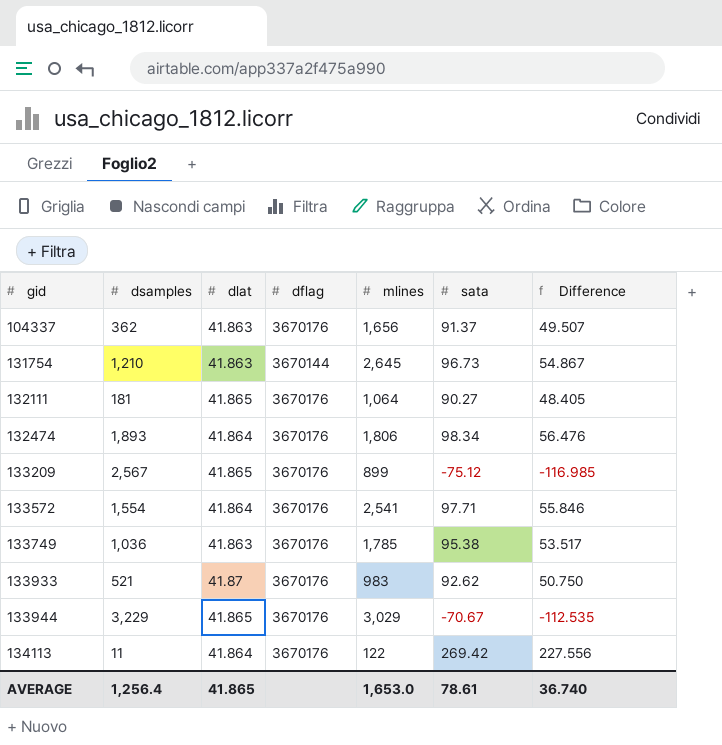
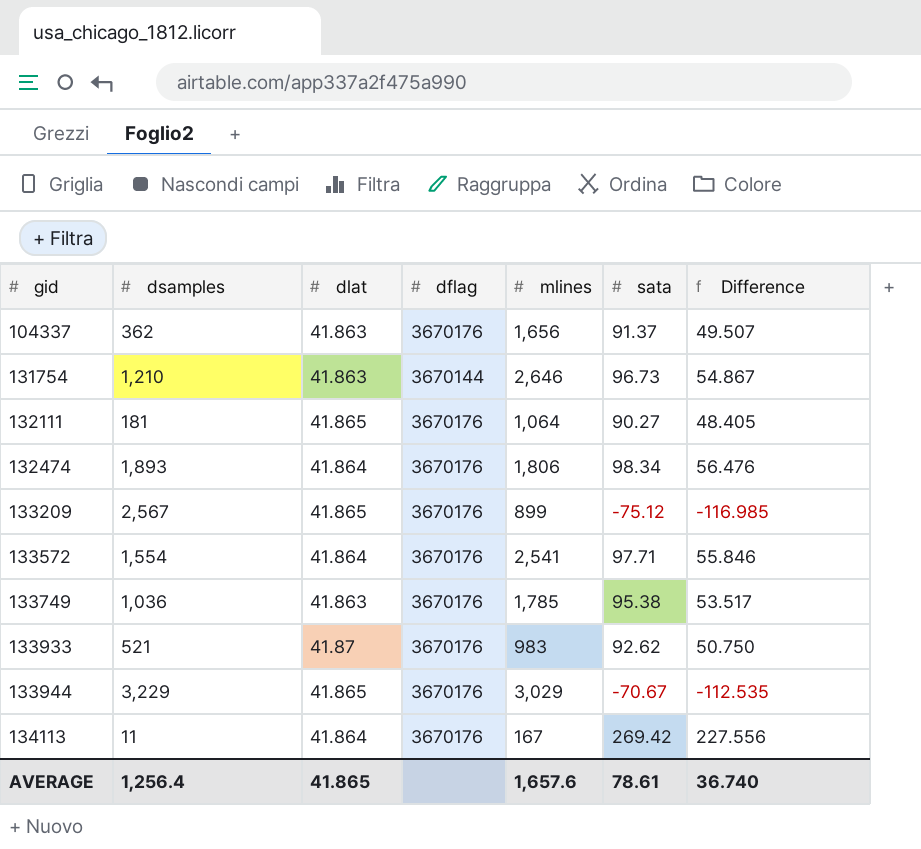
131754 | mlines: 2,645 -> 2,646
134113 | mlines: 122 -> 167
AVERAGE | mlines: 1,653.0 -> 1,657.6

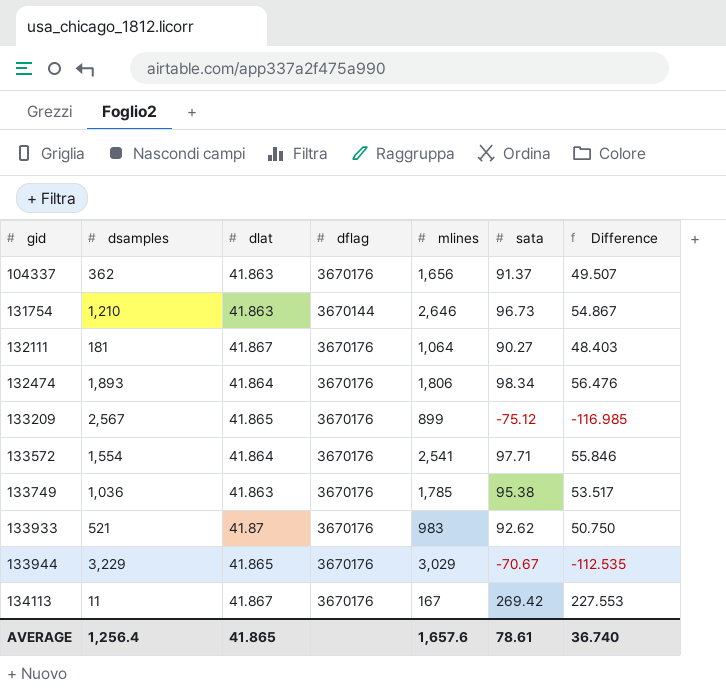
132111 | dlat: 41.865 -> 41.867
132111 | Difference: 48.405 -> 48.403
134113 | dlat: 41.864 -> 41.867
134113 | Difference: 227.556 -> 227.553

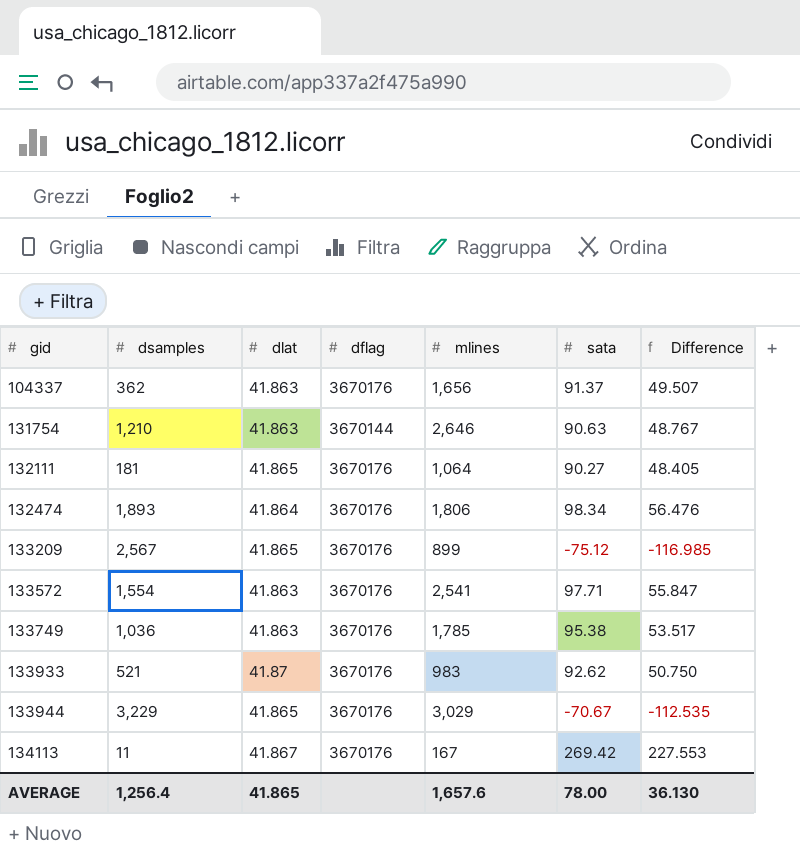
131754 | sata: 96.73 -> 90.63
131754 | Difference: 54.867 -> 48.767
132111 | dlat: 41.867 -> 41.865
132111 | Difference: 48.403 -> 48.405
133572 | dlat: 41.864 -> 41.863
133572 | Difference: 55.846 -> 55.847
AVERAGE | sata: 78.61 -> 78.00
AVERAGE | Difference: 36.740 -> 36.130

